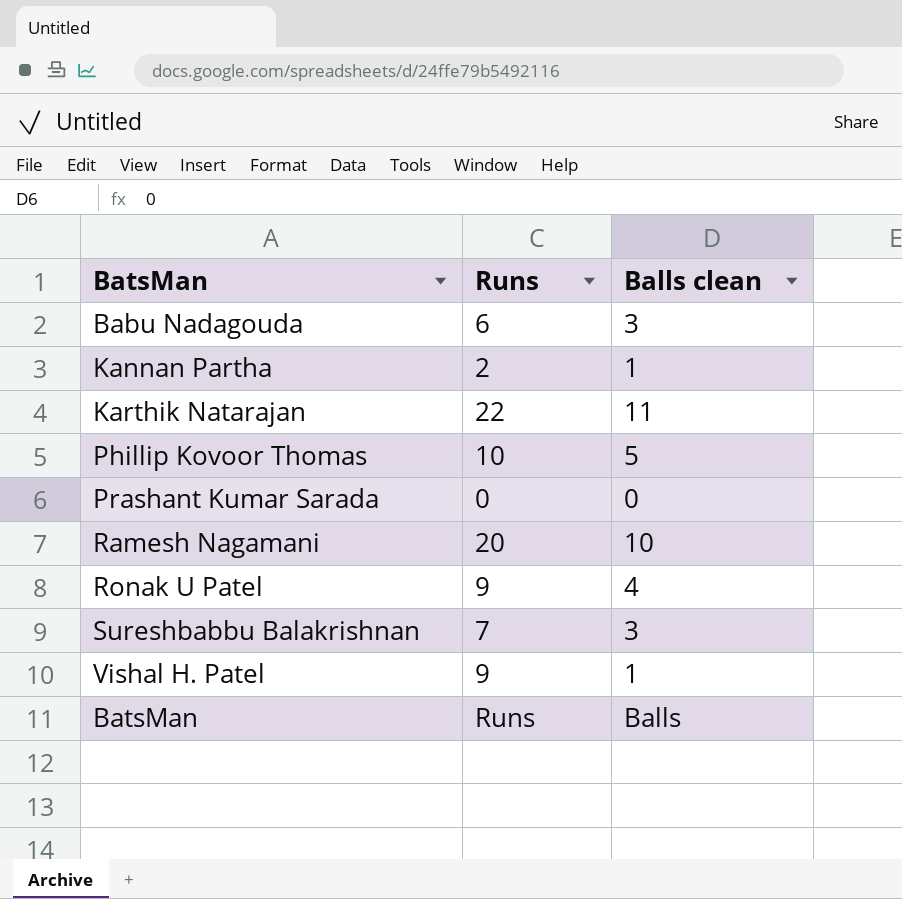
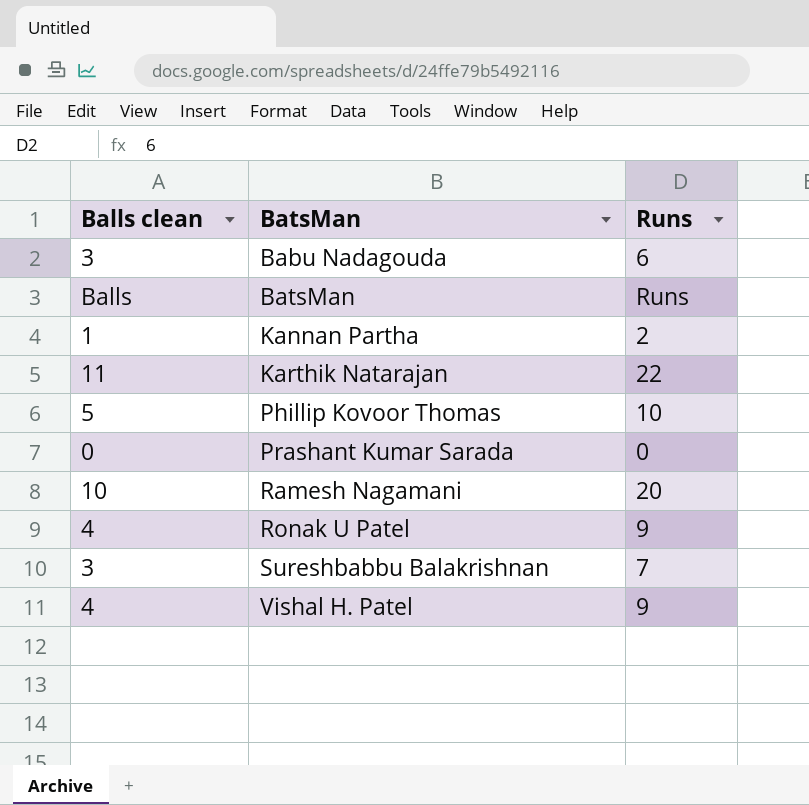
row order: none -> BatsMan ascending
column Balls clean | position: 3 -> 1
Vishal H. Patel | Balls clean: 1 -> 4

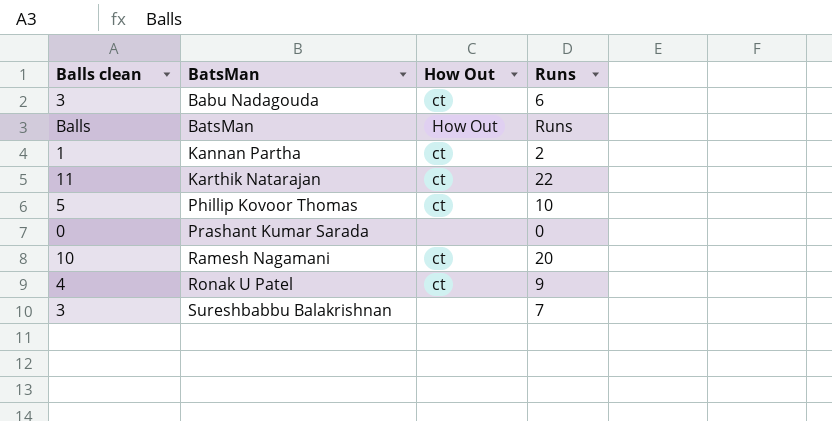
column How Out | position: none -> 3
row Vishal H. Patel: 4 | 9 -> none

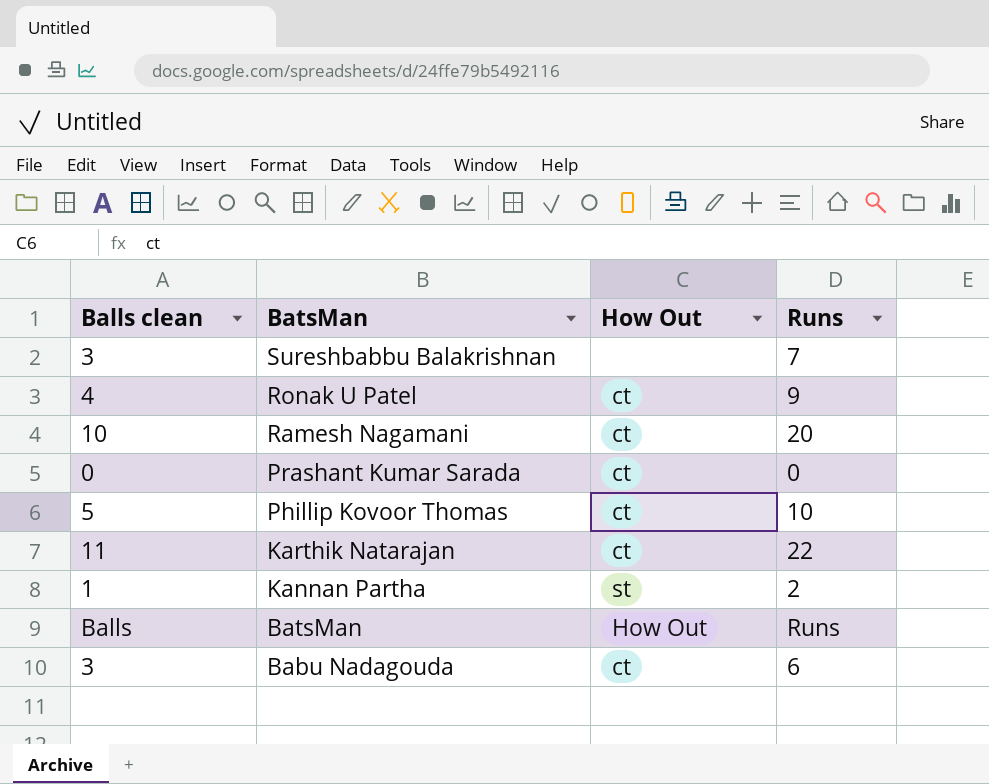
row order: BatsMan ascending -> BatsMan descending
Prashant Kumar Sarada | How Out: none -> ct
Kannan Partha | How Out: ct -> st

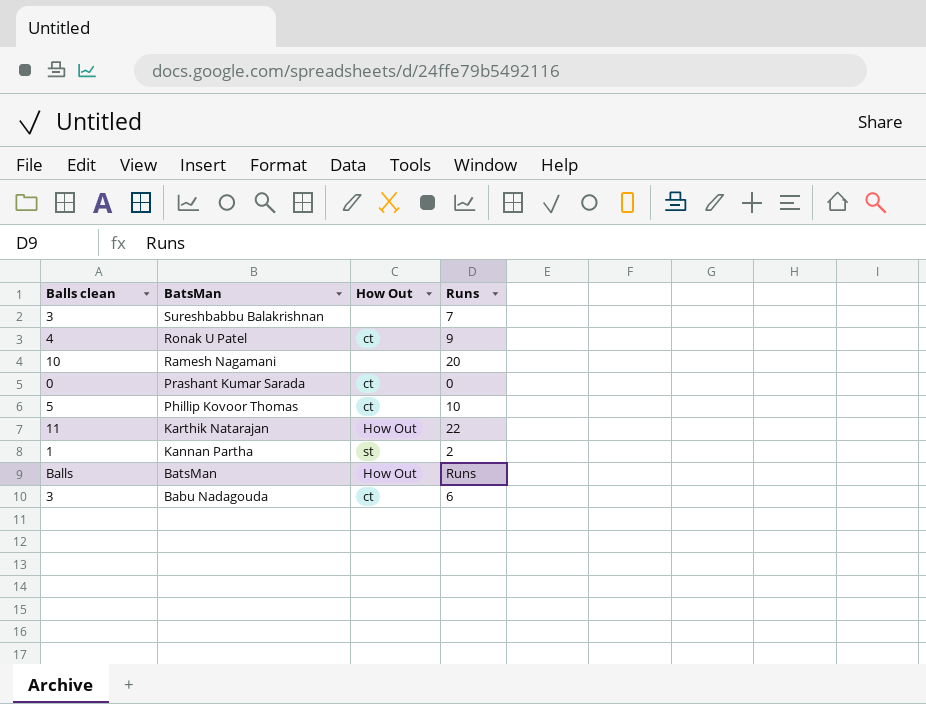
Ramesh Nagamani | How Out: ct -> none
Karthik Natarajan | How Out: ct -> How Out

